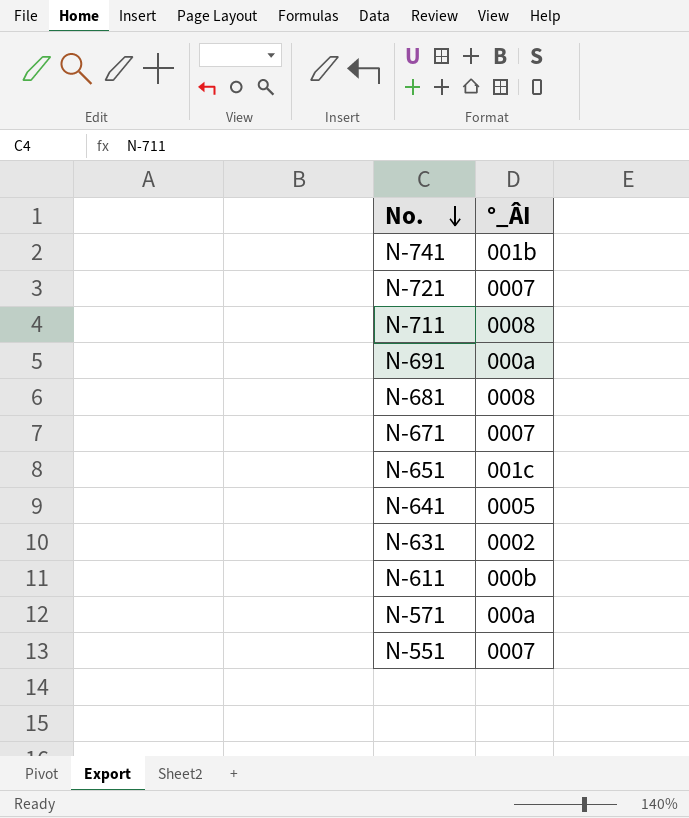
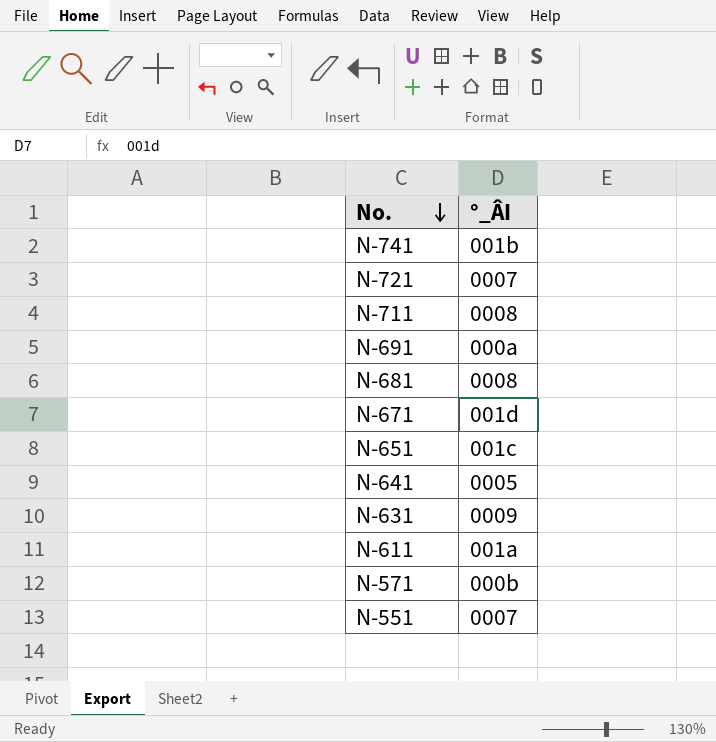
N-671 | °_ÂI: 0007 -> 001d
N-631 | °_ÂI: 0002 -> 0009
N-611 | °_ÂI: 000b -> 001a
N-571 | °_ÂI: 000a -> 000b

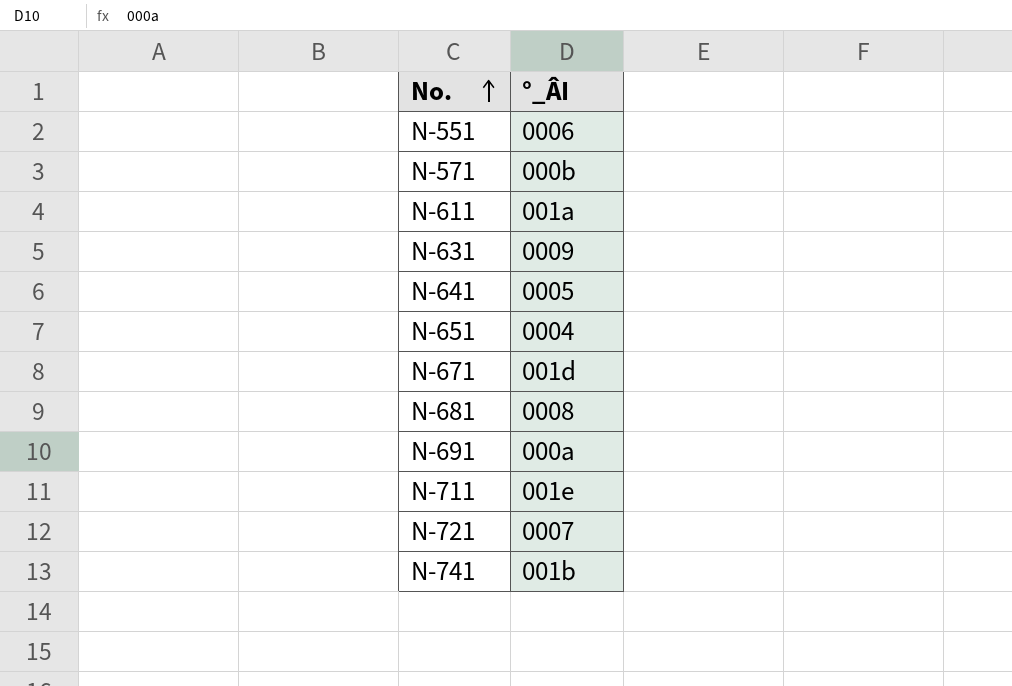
row order: No. descending -> No. ascending
N-551 | °_ÂI: 0007 -> 0006
N-651 | °_ÂI: 001c -> 0004
N-711 | °_ÂI: 0008 -> 001e

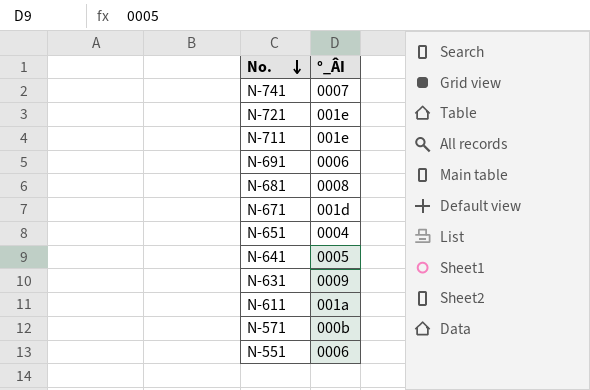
row order: No. ascending -> No. descending
N-741 | °_ÂI: 001b -> 0007
N-721 | °_ÂI: 0007 -> 001e
N-691 | °_ÂI: 000a -> 0006

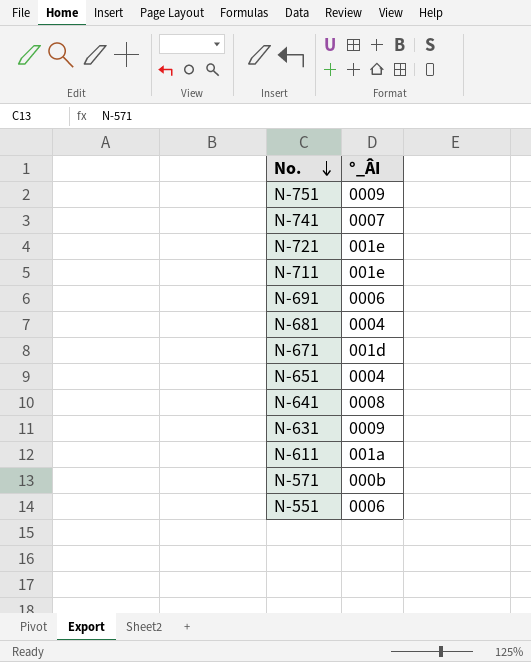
row N-751: none -> 0009
N-681 | °_ÂI: 0008 -> 0004
N-641 | °_ÂI: 0005 -> 0008

